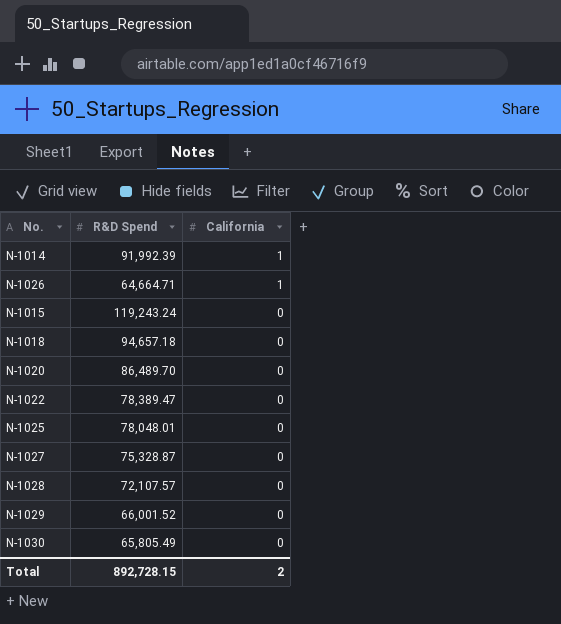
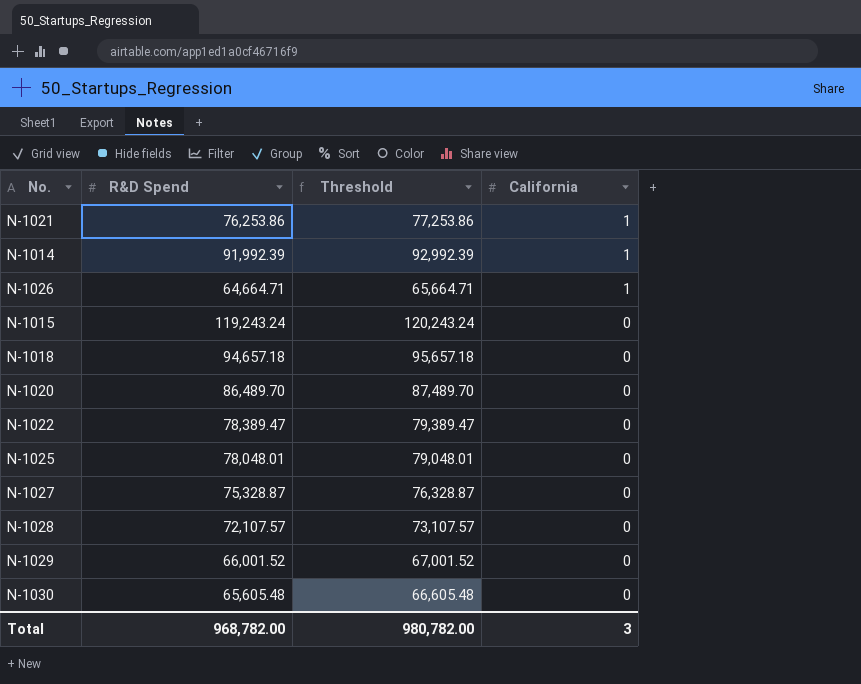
column Threshold | formula: none -> [R&D Spend] + 1000
row N-1021: none -> 76,253.86 | 77,253.86 | 1
N-1030 | R&D Spend: 65,805.49 -> 65,605.48
Total | R&D Spend: 892,728.15 -> 968,782.00
Total | California: 2 -> 3

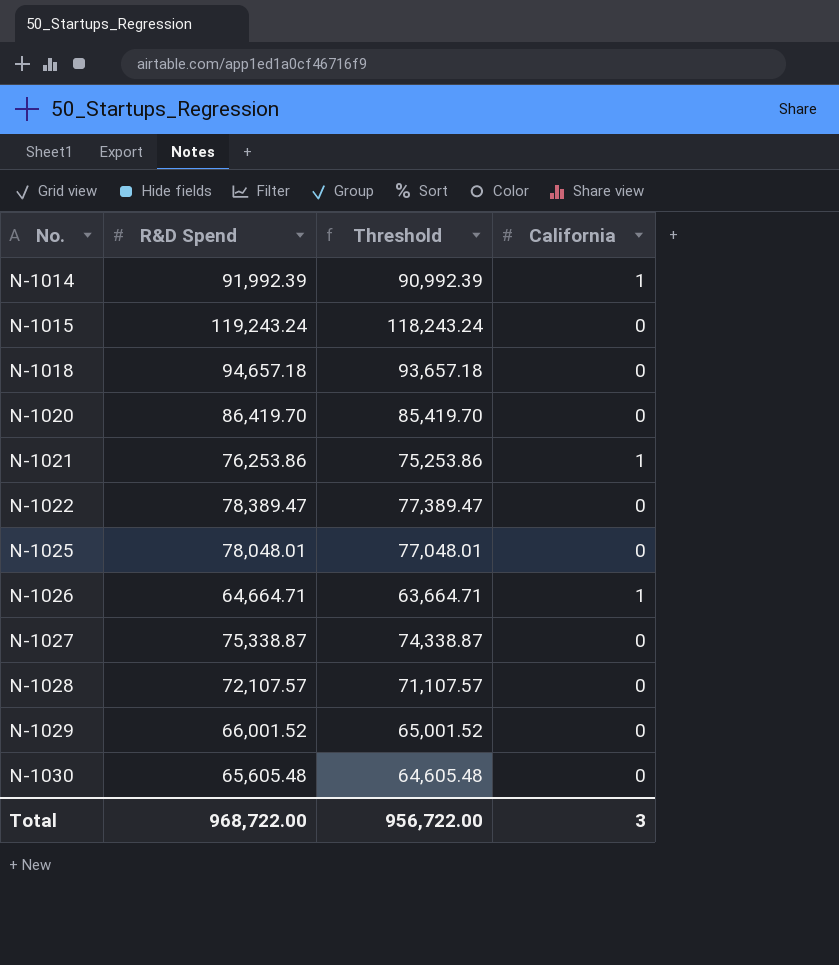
row order: California descending -> No. ascending
column Threshold | formula: [R&D Spend] + 1000 -> [R&D Spend] - 1000
N-1020 | R&D Spend: 86,489.70 -> 86,419.70
N-1027 | R&D Spend: 75,328.87 -> 75,338.87
Total | R&D Spend: 968,782.00 -> 968,722.00
Total | Threshold: 980,782.00 -> 956,722.00

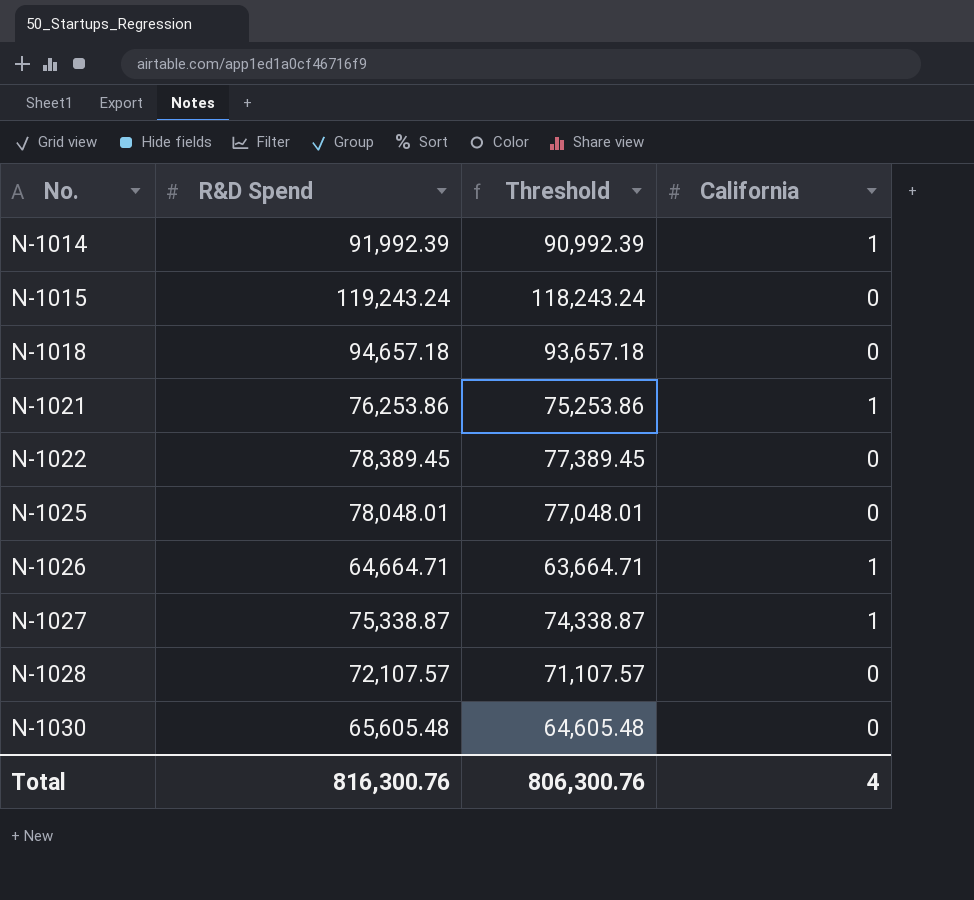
row N-1020: 86,419.70 | 85,419.70 | 0 -> none
row N-1029: 66,001.52 | 65,001.52 | 0 -> none
N-1022 | R&D Spend: 78,389.47 -> 78,389.45
N-1022 | Threshold: 77,389.47 -> 77,389.45
N-1027 | California: 0 -> 1
Total | R&D Spend: 968,722.00 -> 816,300.76
Total | Threshold: 956,722.00 -> 806,300.76
Total | California: 3 -> 4

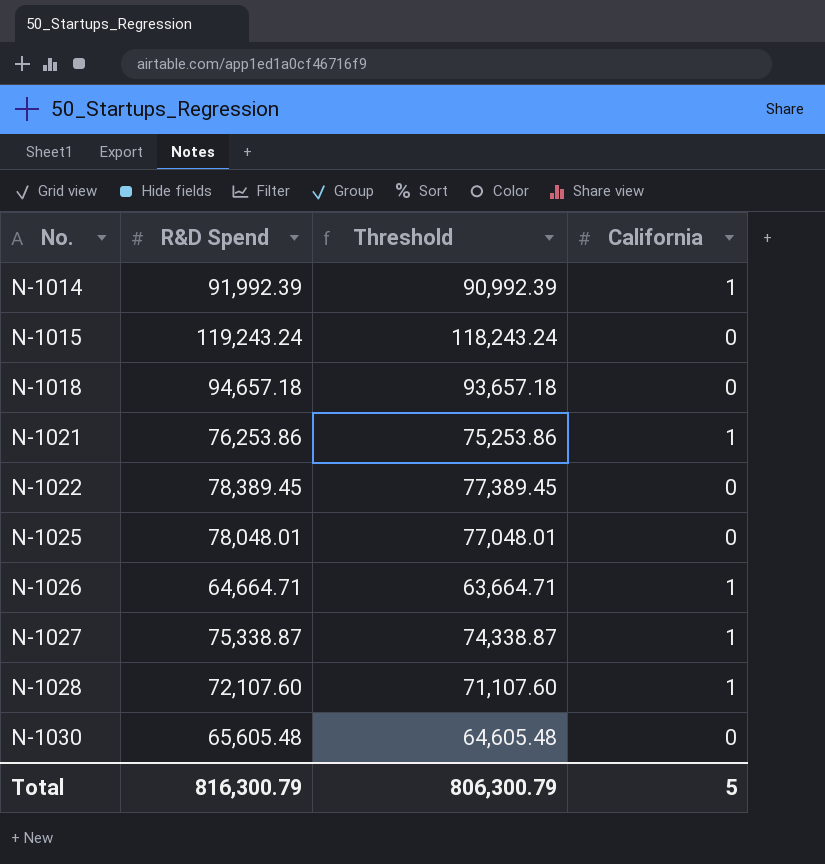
N-1028 | R&D Spend: 72,107.57 -> 72,107.60
N-1028 | Threshold: 71,107.57 -> 71,107.60
N-1028 | California: 0 -> 1
Total | R&D Spend: 816,300.76 -> 816,300.79
Total | Threshold: 806,300.76 -> 806,300.79
Total | California: 4 -> 5

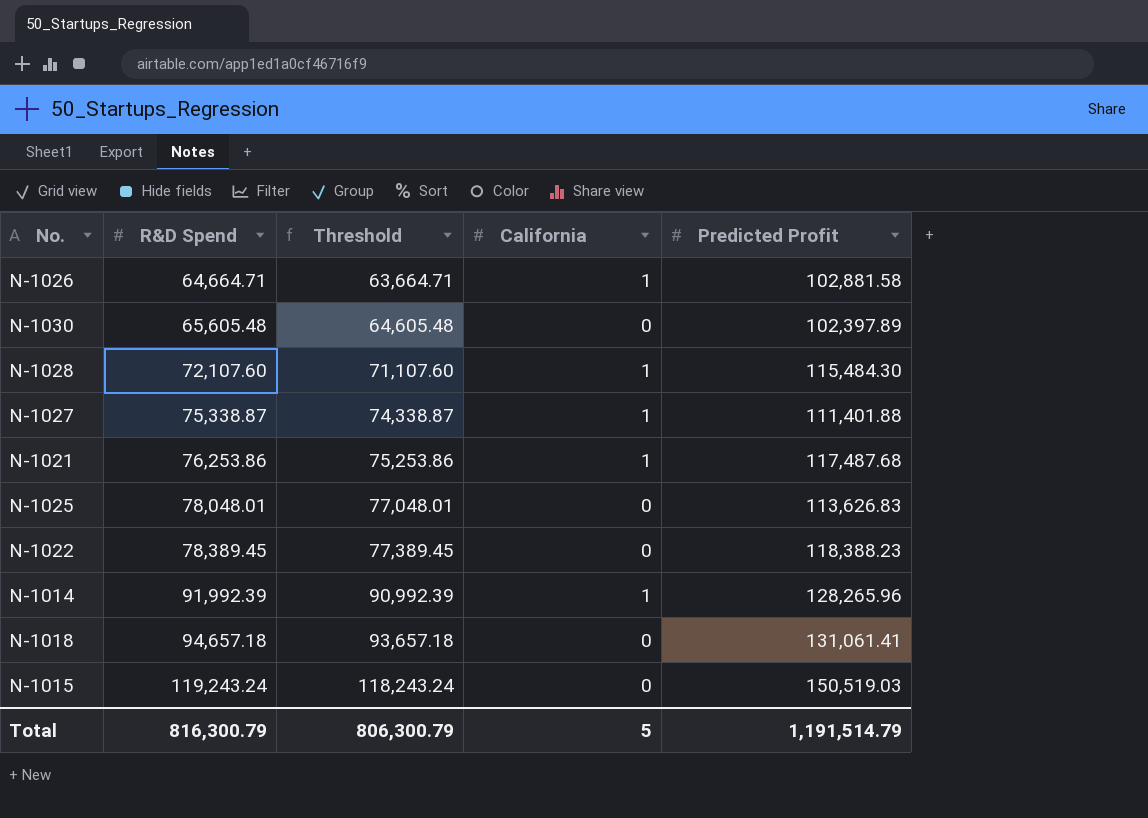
row order: No. ascending -> R&D Spend ascending
column Predicted Profit | position: none -> 5

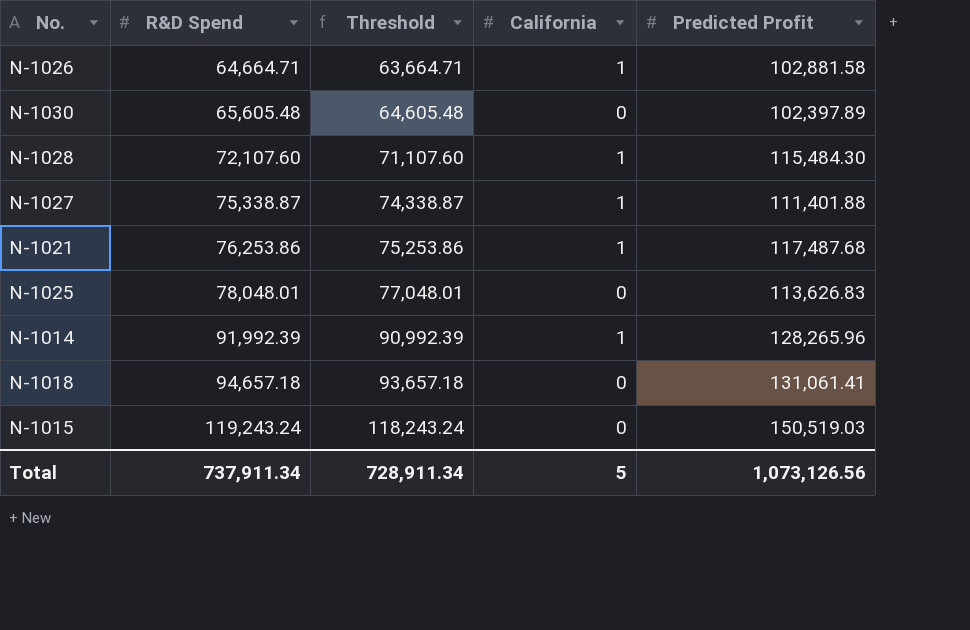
row N-1022: 78,389.45 | 77,389.45 | 0 | 118,388.23 -> none
Total | R&D Spend: 816,300.79 -> 737,911.34
Total | Threshold: 806,300.79 -> 728,911.34
Total | Predicted Profit: 1,191,514.79 -> 1,073,126.56

